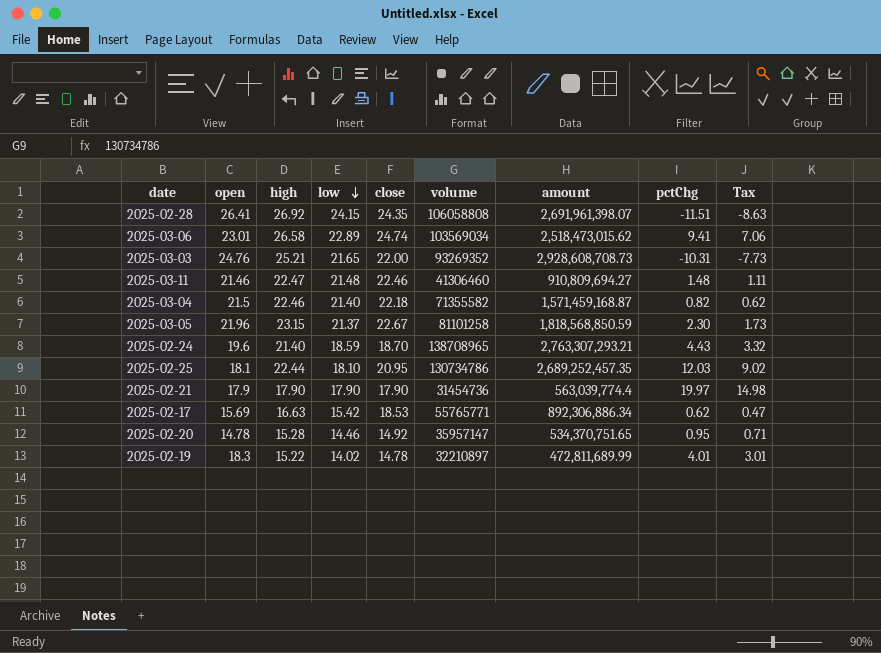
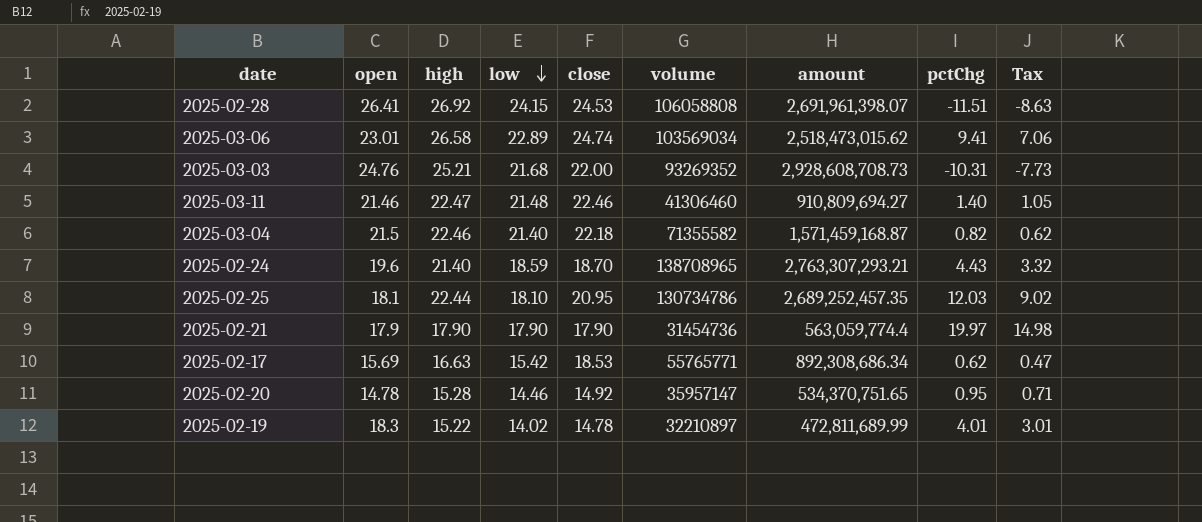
row 2025-03-05: 21.96 | 23.15 | 21.37 | 22.67 | 81101258 | 1,818,568,850.59 | 2.30 | 1.73 -> none
2025-02-28 | close: 24.35 -> 24.53
2025-03-03 | low: 21.65 -> 21.68
2025-03-11 | pctChg: 1.48 -> 1.40
2025-03-11 | Tax: 1.11 -> 1.05
2025-02-21 | amount: 563,039,774.4 -> 563,059,774.4
2025-02-17 | amount: 892,306,886.34 -> 892,308,686.34

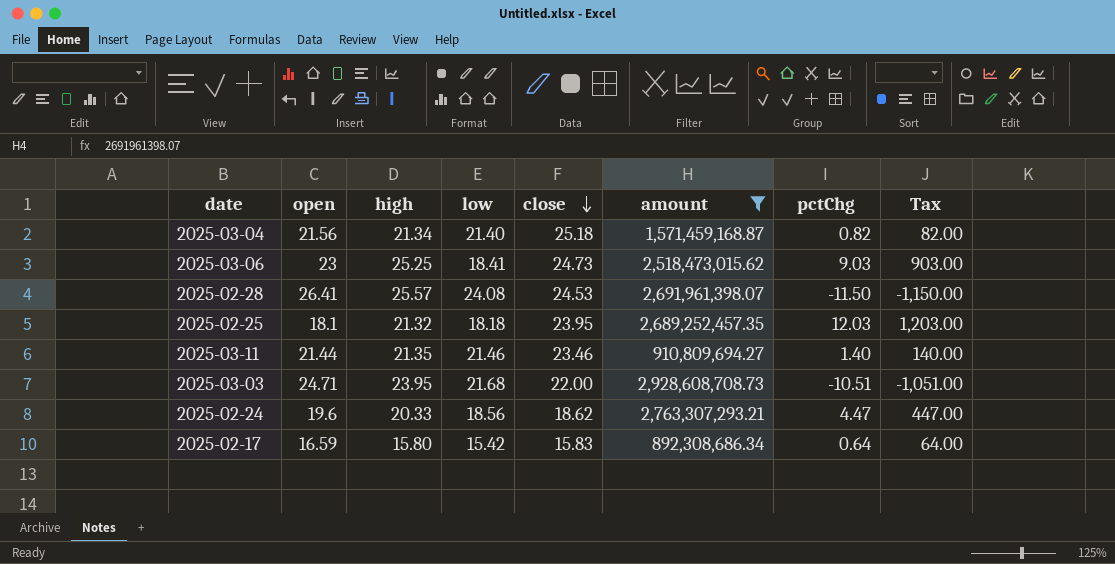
filter: none -> amount >= 892,308,686.34
row order: low descending -> close descending
column volume | position: 6 -> none
column Tax | formula: [pctChg] * 0.75 -> [pctChg] * 100
2025-03-04 | open: 21.5 -> 21.56
2025-03-04 | high: 22.46 -> 21.34
2025-03-04 | close: 22.18 -> 25.18
2025-03-06 | open: 23.01 -> 23
2025-03-06 | high: 26.58 -> 25.25
2025-03-06 | low: 22.89 -> 18.41
2025-03-06 | close: 24.74 -> 24.73
2025-03-06 | pctChg: 9.41 -> 9.03
2025-02-28 | high: 26.92 -> 25.57
2025-02-28 | low: 24.15 -> 24.08
2025-02-28 | pctChg: -11.51 -> -11.50
2025-02-25 | high: 22.44 -> 21.32
2025-02-25 | low: 18.10 -> 18.18
2025-02-25 | close: 20.95 -> 23.95
2025-03-11 | open: 21.46 -> 21.44
2025-03-11 | high: 22.47 -> 21.35
2025-03-11 | low: 21.48 -> 21.46
2025-03-11 | close: 22.46 -> 23.46
2025-03-03 | open: 24.76 -> 24.71
2025-03-03 | high: 25.21 -> 23.95
2025-03-03 | pctChg: -10.31 -> -10.51
2025-02-24 | high: 21.40 -> 20.33
2025-02-24 | low: 18.59 -> 18.56
2025-02-24 | close: 18.70 -> 18.62
2025-02-24 | pctChg: 4.43 -> 4.47
2025-02-17 | open: 15.69 -> 16.59
2025-02-17 | high: 16.63 -> 15.80
2025-02-17 | close: 18.53 -> 15.83
2025-02-17 | pctChg: 0.62 -> 0.64

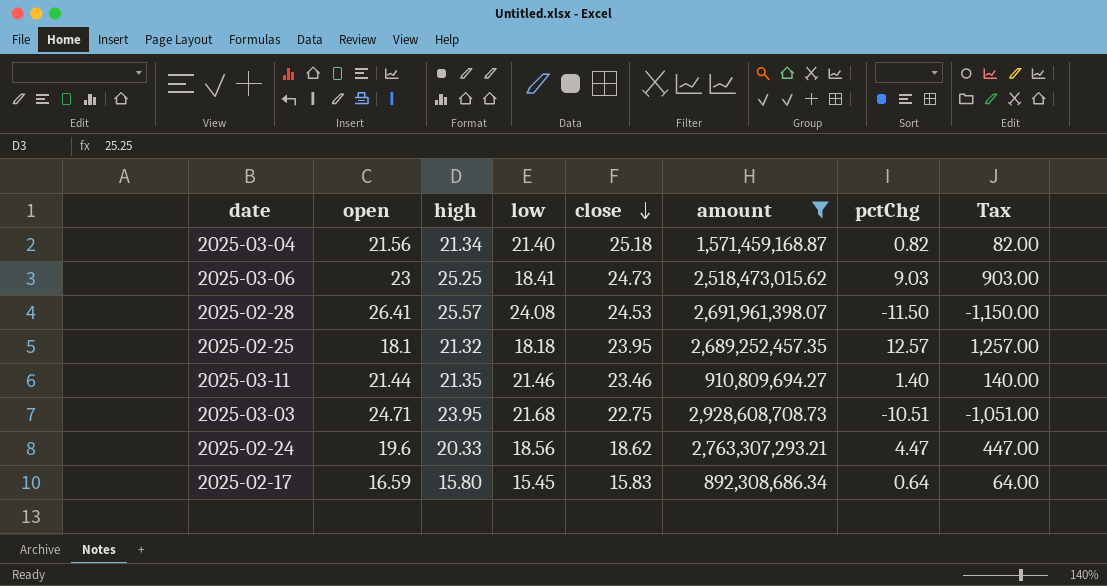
2025-02-25 | pctChg: 12.03 -> 12.57
2025-02-25 | Tax: 1,203.00 -> 1,257.00
2025-03-03 | close: 22.00 -> 22.75
2025-02-17 | low: 15.42 -> 15.45

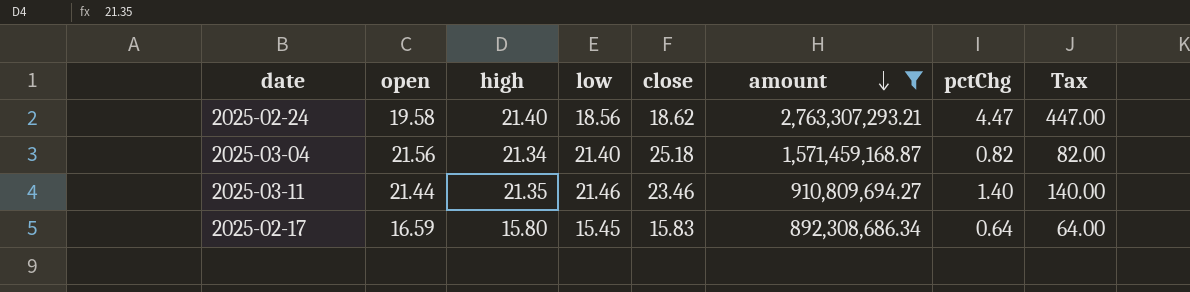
row order: close descending -> amount descending
row 2025-03-06: 23 | 25.25 | 18.41 | 24.73 | 2,518,473,015.62 | 9.03 | 903.00 -> none
row 2025-02-28: 26.41 | 25.57 | 24.08 | 24.53 | 2,691,961,398.07 | -11.50 | -1,150.00 -> none
row 2025-02-25: 18.1 | 21.32 | 18.18 | 23.95 | 2,689,252,457.35 | 12.57 | 1,257.00 -> none
row 2025-03-03: 24.71 | 23.95 | 21.68 | 22.75 | 2,928,608,708.73 | -10.51 | -1,051.00 -> none
2025-02-24 | open: 19.6 -> 19.58
2025-02-24 | high: 20.33 -> 21.40

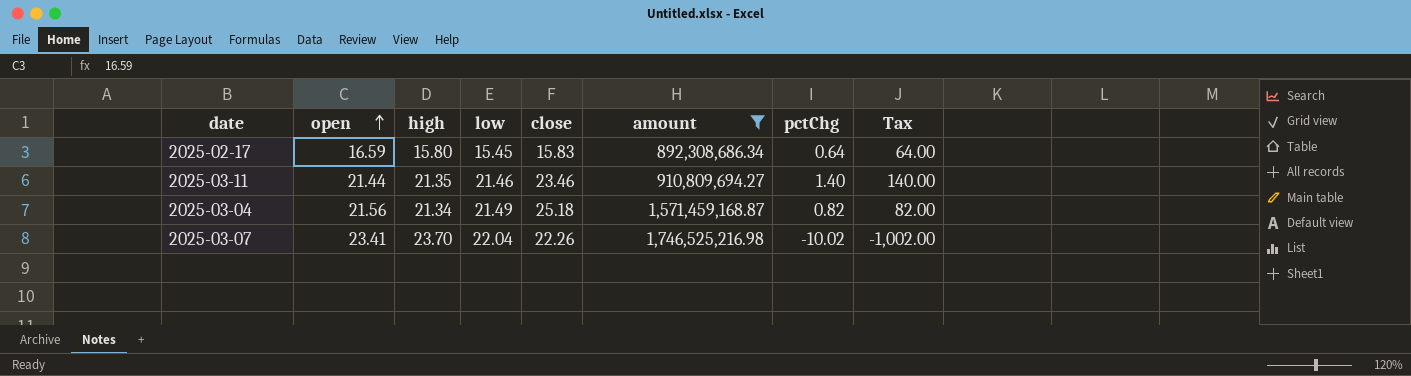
row order: amount descending -> open ascending
row 2025-02-24: 19.58 | 21.40 | 18.56 | 18.62 | 2,763,307,293.21 | 4.47 | 447.00 -> none
2025-03-04 | low: 21.40 -> 21.49
row 2025-03-07: none -> 23.41 | 23.70 | 22.04 | 22.26 | 1,746,525,216.98 | -10.02 | -1,002.00

